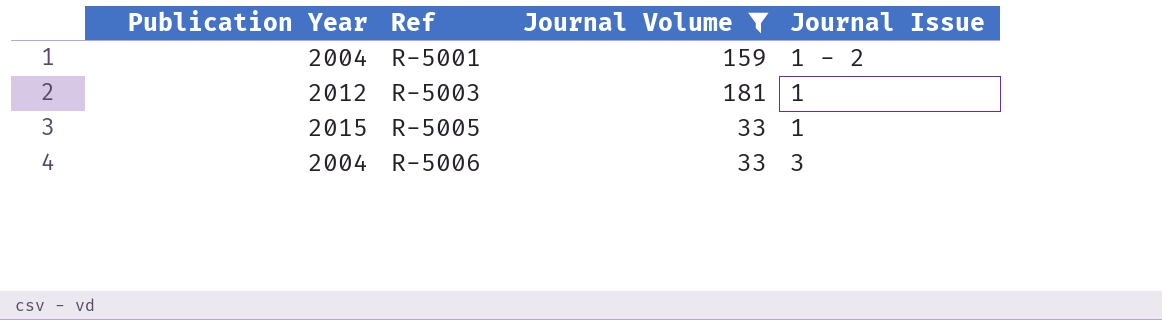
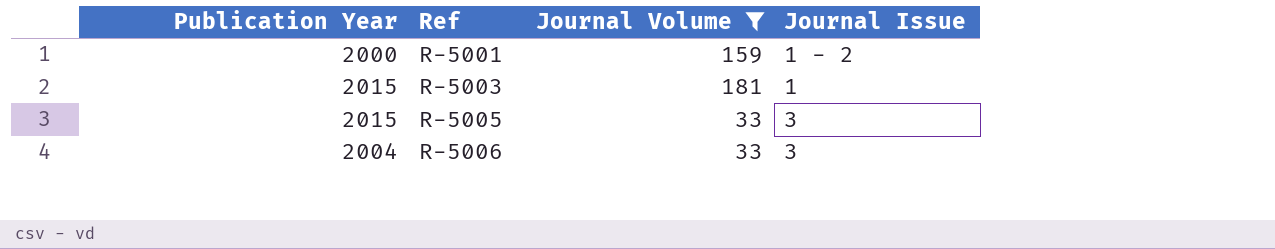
R-5001 | Publication Year: 2004 -> 2000
R-5003 | Publication Year: 2012 -> 2015
R-5005 | Journal Issue: 1 -> 3

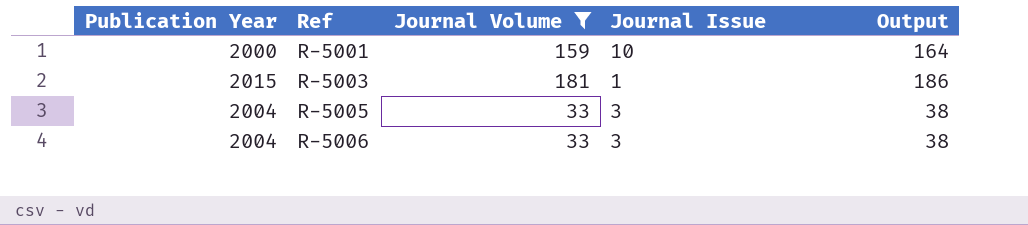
column Output | formula: none -> [Journal Volume] + 5
R-5001 | Journal Issue: 1 - 2 -> 10
R-5005 | Publication Year: 2015 -> 2004

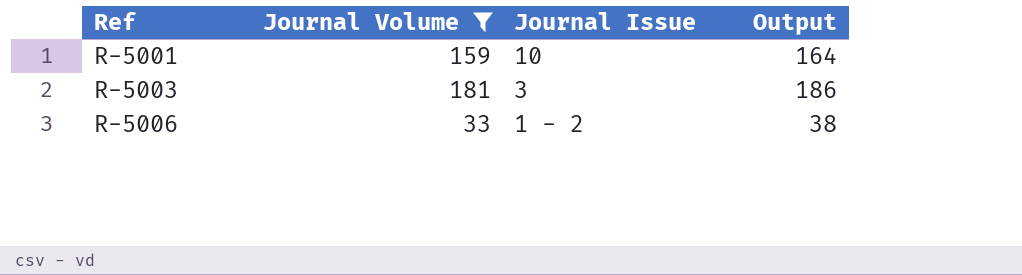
column Publication Year | position: 1 -> none
row R-5005: 2004 | 33 | 3 | 38 -> none
R-5003 | Journal Issue: 1 -> 3
R-5006 | Journal Issue: 3 -> 1 - 2

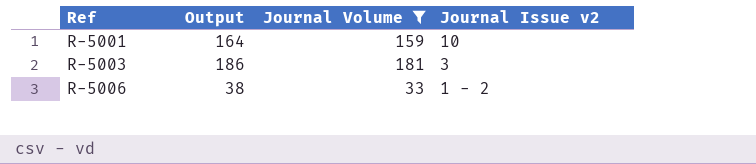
column Output | position: 4 -> 2
column name: Journal Issue -> Journal Issue v2

